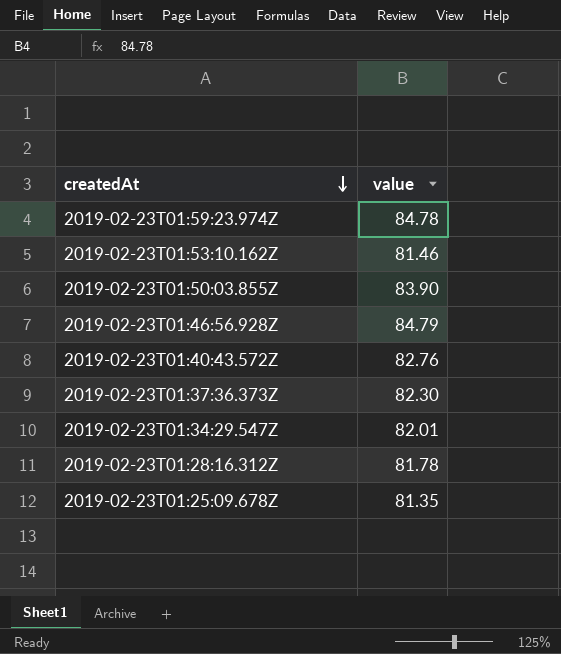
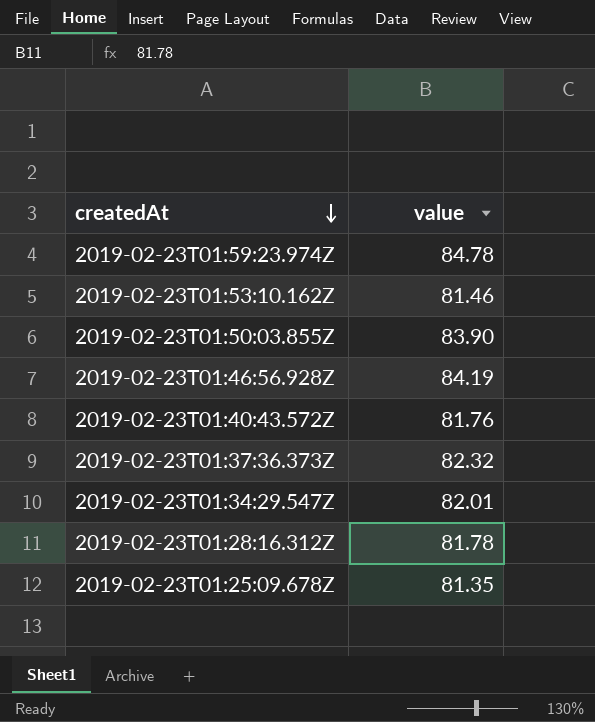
2019-02-23T01:46:56.928Z | value: 84.79 -> 84.19
2019-02-23T01:40:43.572Z | value: 82.76 -> 81.76
2019-02-23T01:37:36.373Z | value: 82.30 -> 82.32

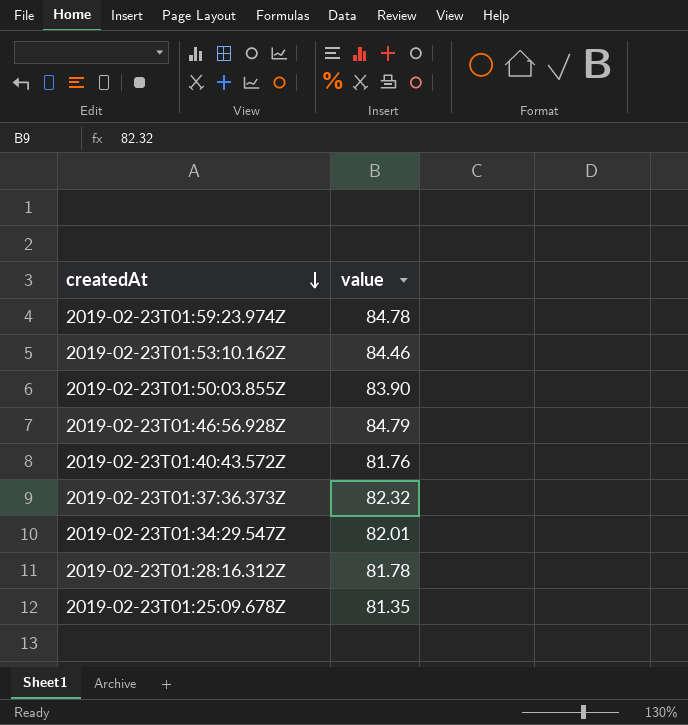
2019-02-23T01:53:10.162Z | value: 81.46 -> 84.46
2019-02-23T01:46:56.928Z | value: 84.19 -> 84.79

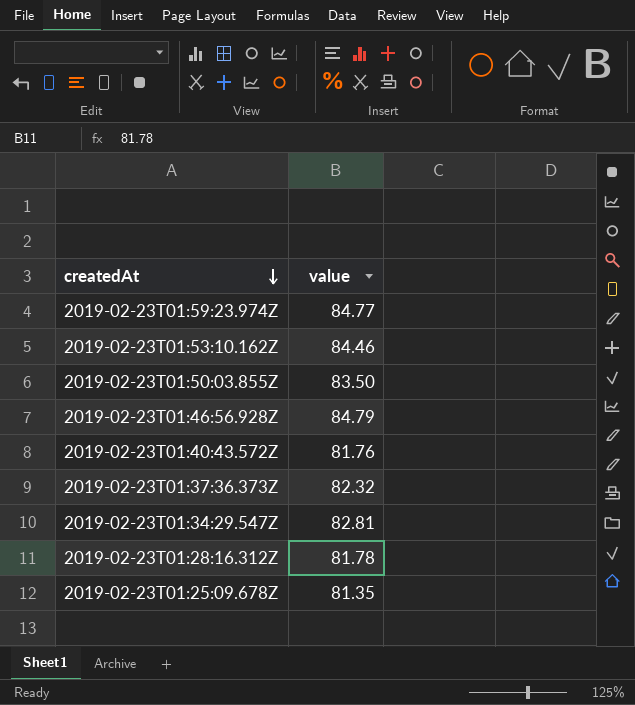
2019-02-23T01:59:23.974Z | value: 84.78 -> 84.77
2019-02-23T01:50:03.855Z | value: 83.90 -> 83.50
2019-02-23T01:34:29.547Z | value: 82.01 -> 82.81

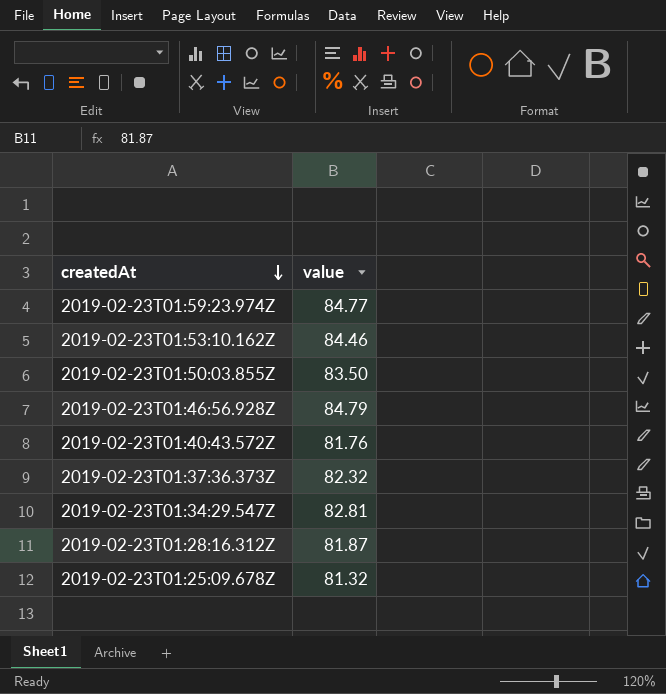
2019-02-23T01:28:16.312Z | value: 81.78 -> 81.87
2019-02-23T01:25:09.678Z | value: 81.35 -> 81.32

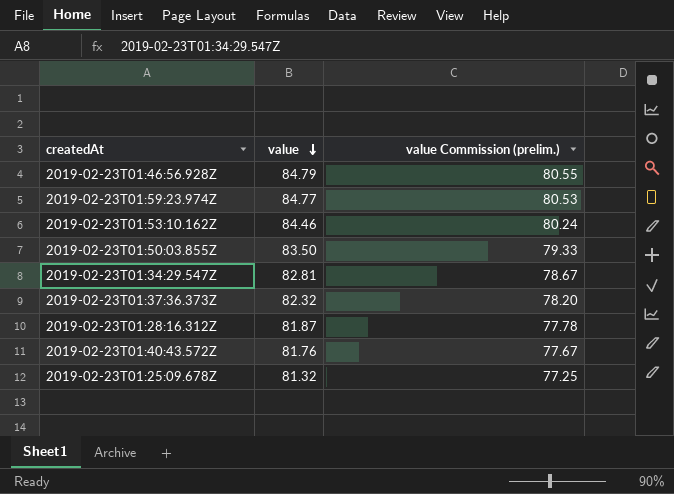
row order: createdAt descending -> value descending
column value Commission (prelim.) | formula: none -> [value] * 0.95

